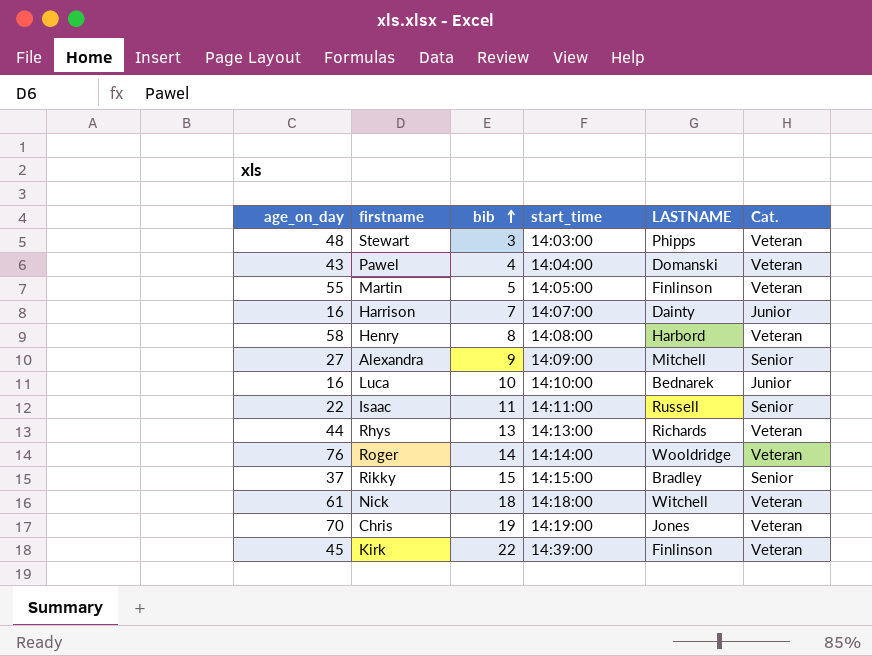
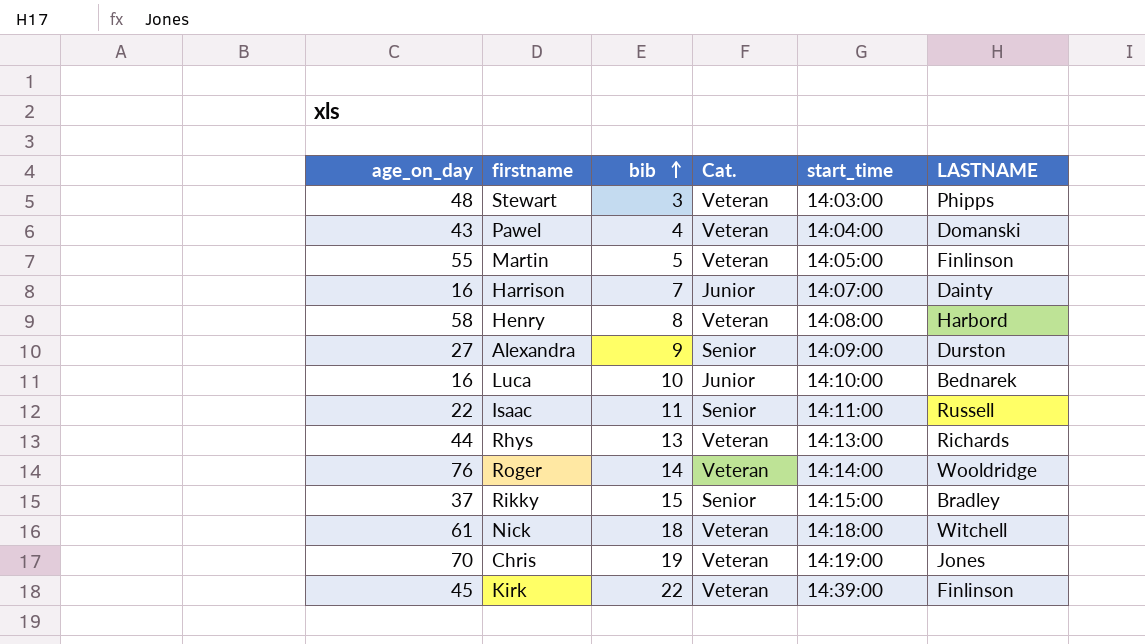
column Cat. | position: 6 -> 4
Alexandra | LASTNAME: Mitchell -> Durston

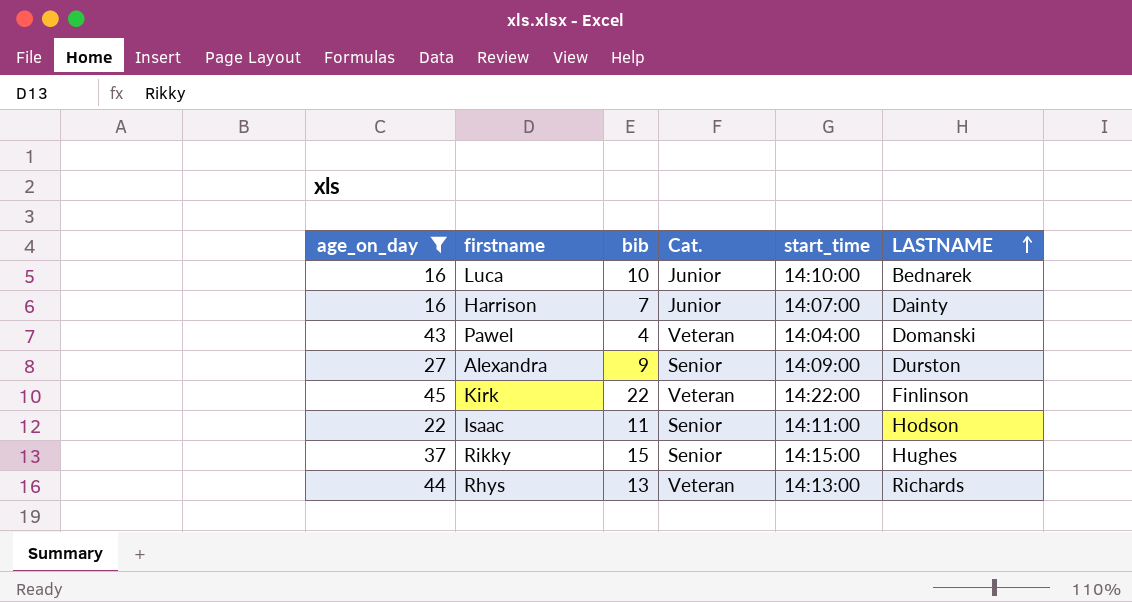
filter: none -> age_on_day <= 45
row order: bib ascending -> LASTNAME ascending
Kirk | start_time: 14:39:00 -> 14:22:00
Isaac | LASTNAME: Russell -> Hodson
Rikky | LASTNAME: Bradley -> Hughes

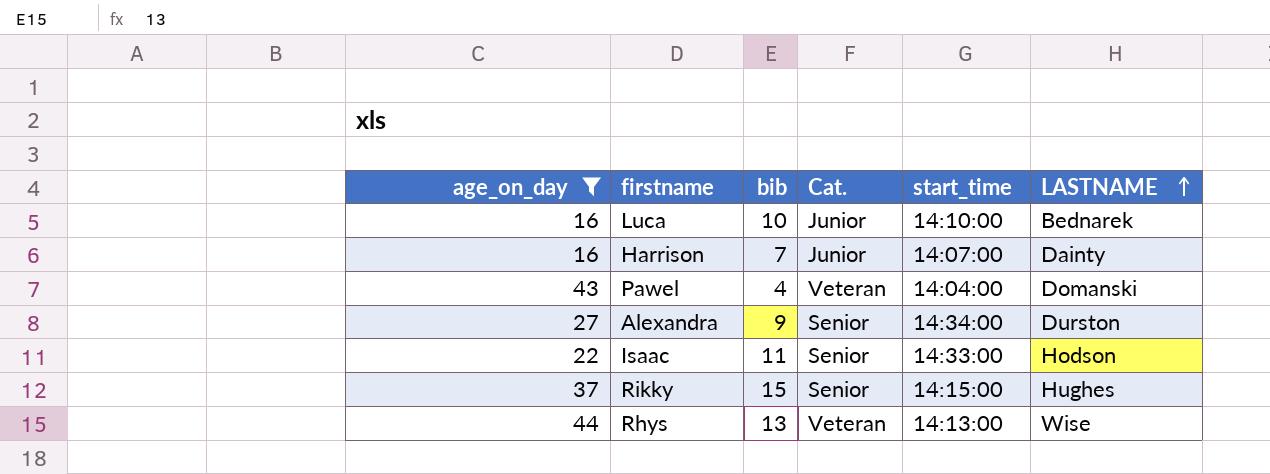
row Kirk: 45 | 22 | Veteran | 14:22:00 | Finlinson -> none
Alexandra | start_time: 14:09:00 -> 14:34:00
Isaac | start_time: 14:11:00 -> 14:33:00
Rhys | LASTNAME: Richards -> Wise

